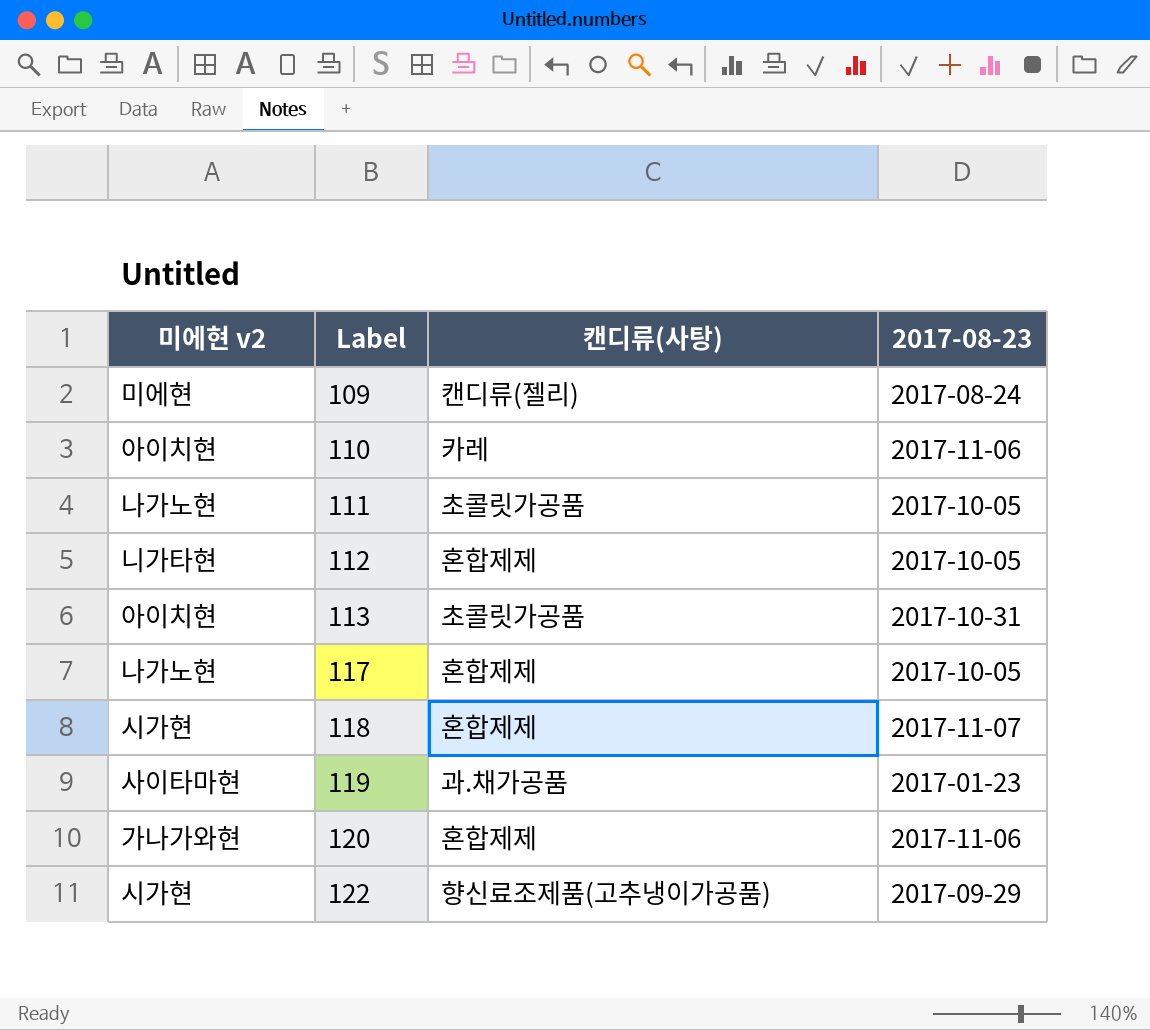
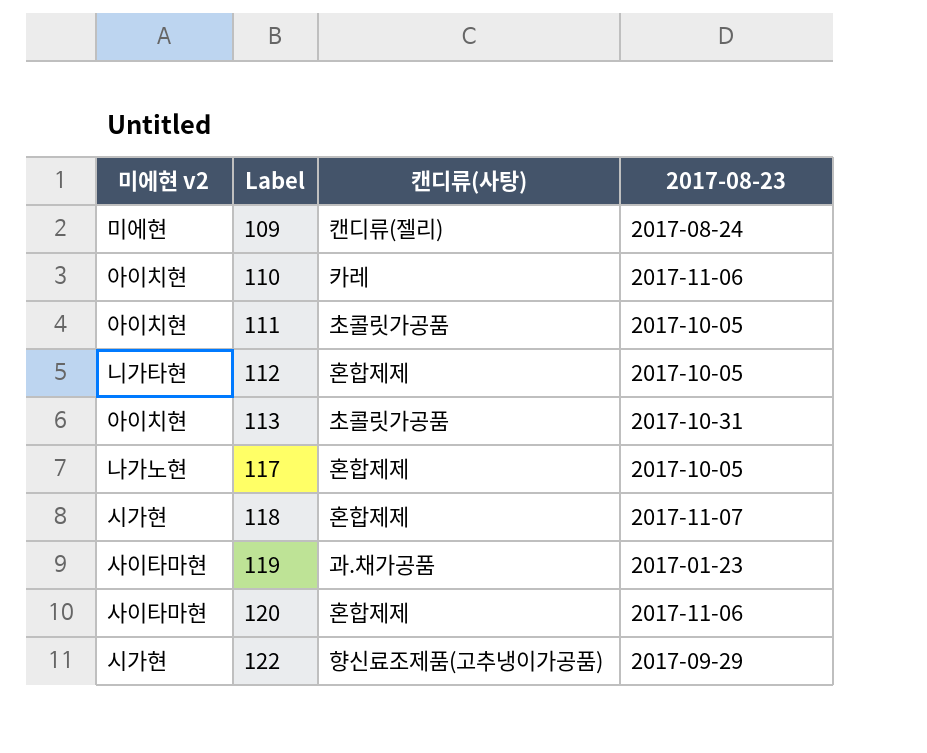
111 | 미에현 v2: 나가노현 -> 아이치현
120 | 미에현 v2: 가나가와현 -> 사이타마현

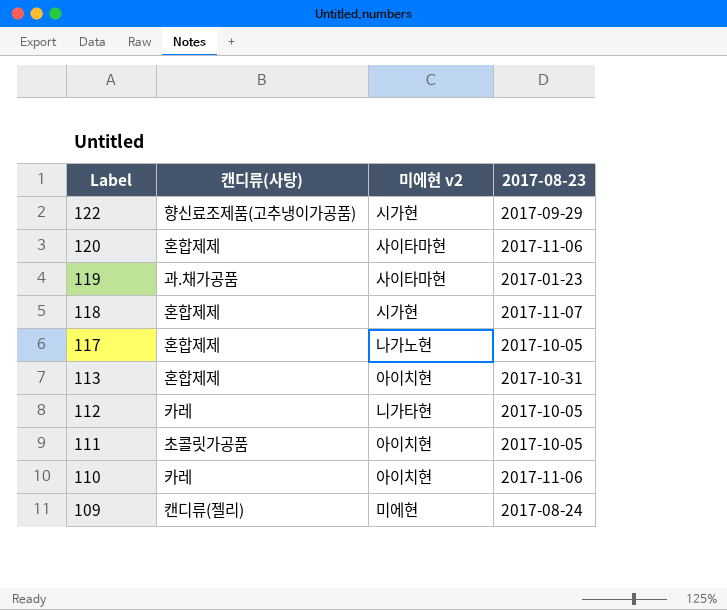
row order: Label ascending -> Label descending
column 미에현 v2 | position: 1 -> 3
113 | 캔디류(사탕): 초콜릿가공품 -> 혼합제제
112 | 캔디류(사탕): 혼합제제 -> 카레

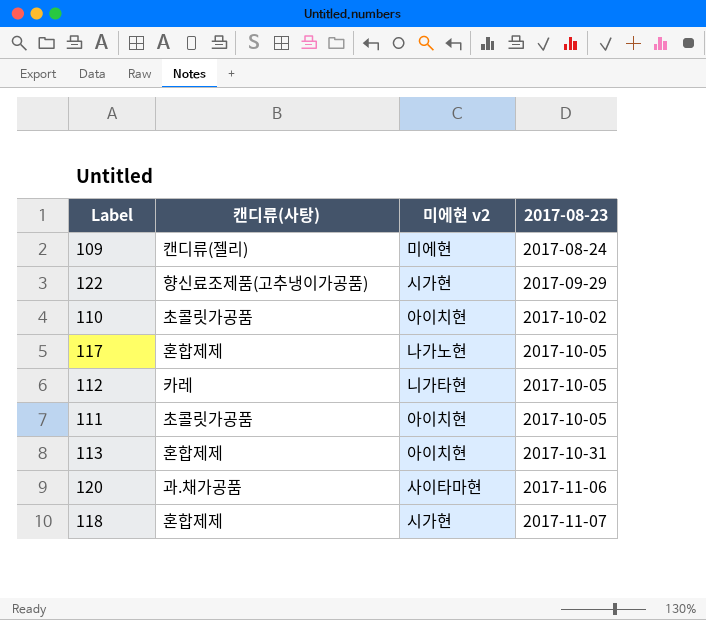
row order: Label descending -> 2017-08-23 ascending
row 119: 과.채가공품 | 사이타마현 | 2017-01-23 -> none
110 | 캔디류(사탕): 카레 -> 초콜릿가공품
110 | 2017-08-23: 2017-11-06 -> 2017-10-02
120 | 캔디류(사탕): 혼합제제 -> 과.채가공품

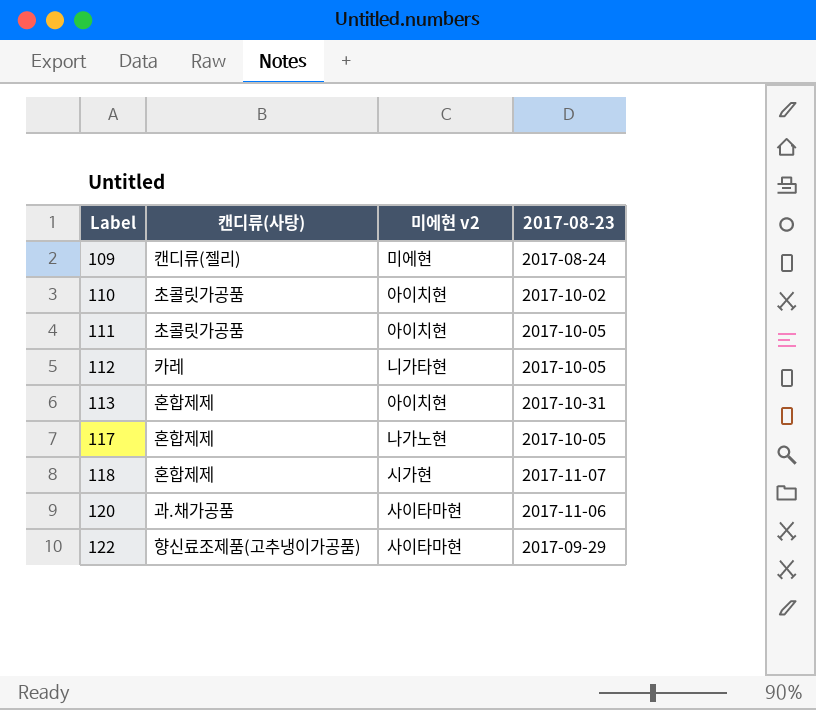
row order: 2017-08-23 ascending -> Label ascending
122 | 미에현 v2: 시가현 -> 사이타마현

